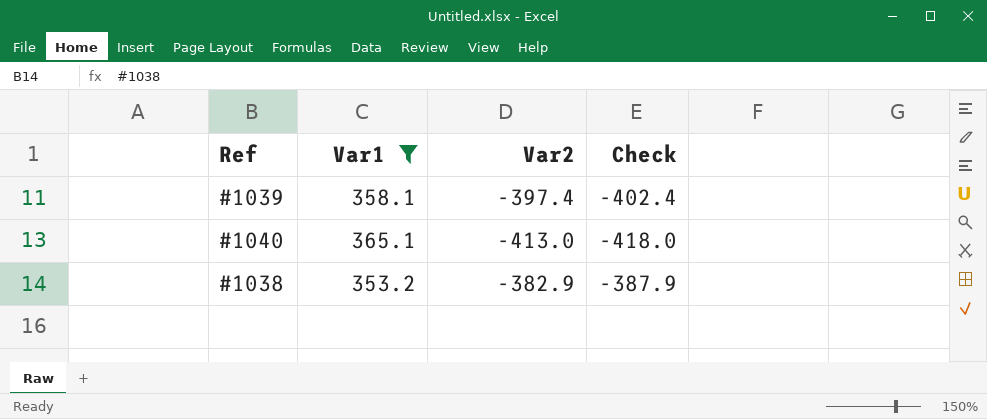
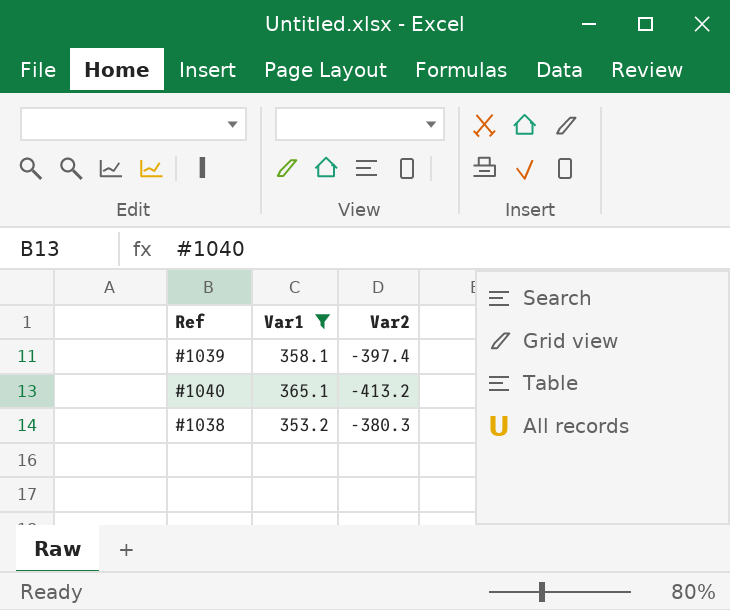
column Check | formula: [Var2] - 5 -> none
#1040 | Var2: -413.0 -> -413.2
#1038 | Var2: -382.9 -> -380.3

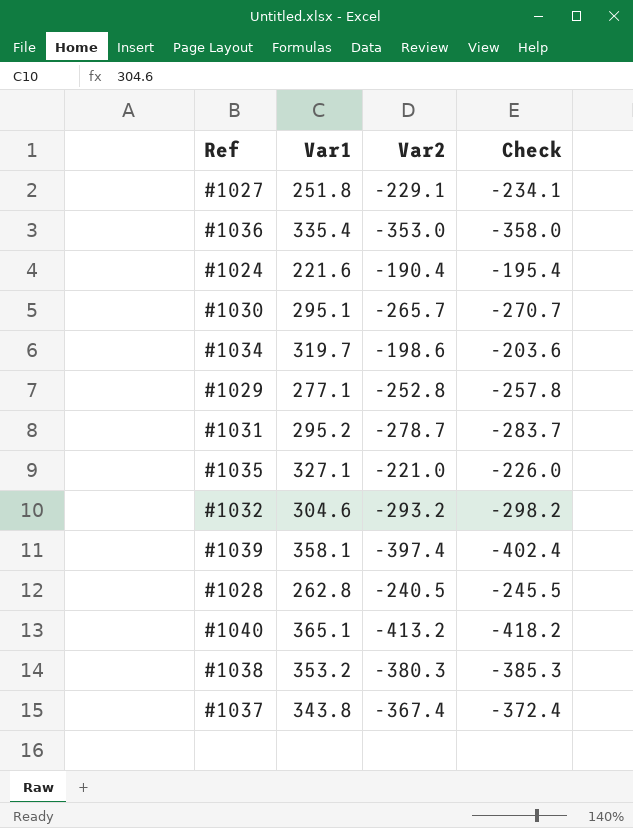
filter: Var1 >= 353.2 -> none
column Check | formula: none -> [Var2] - 5

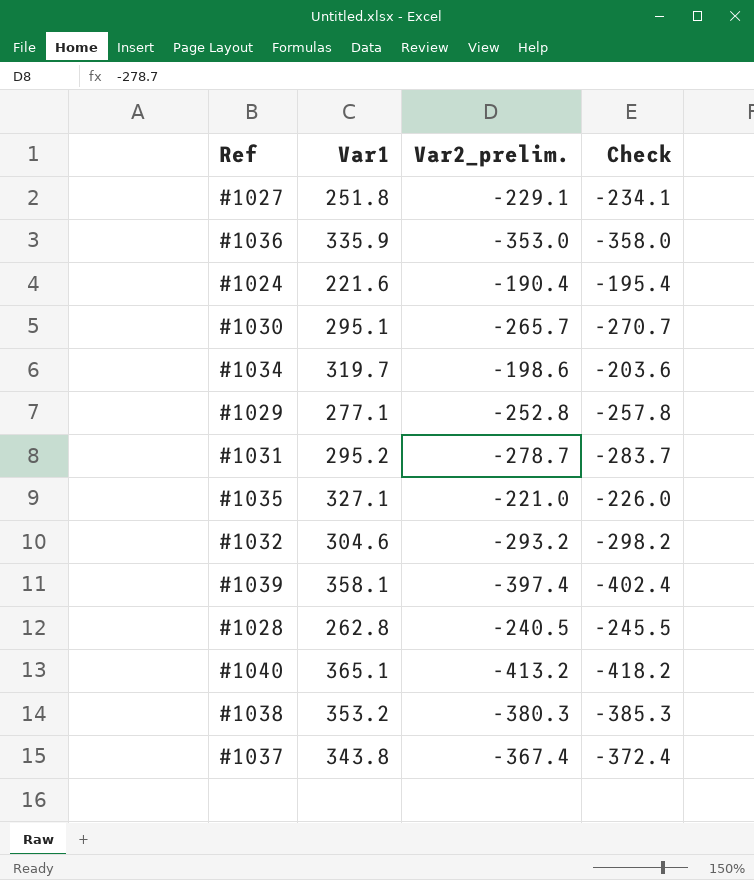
column name: Var2 -> Var2_prelim.
#1036 | Var1: 335.4 -> 335.9

